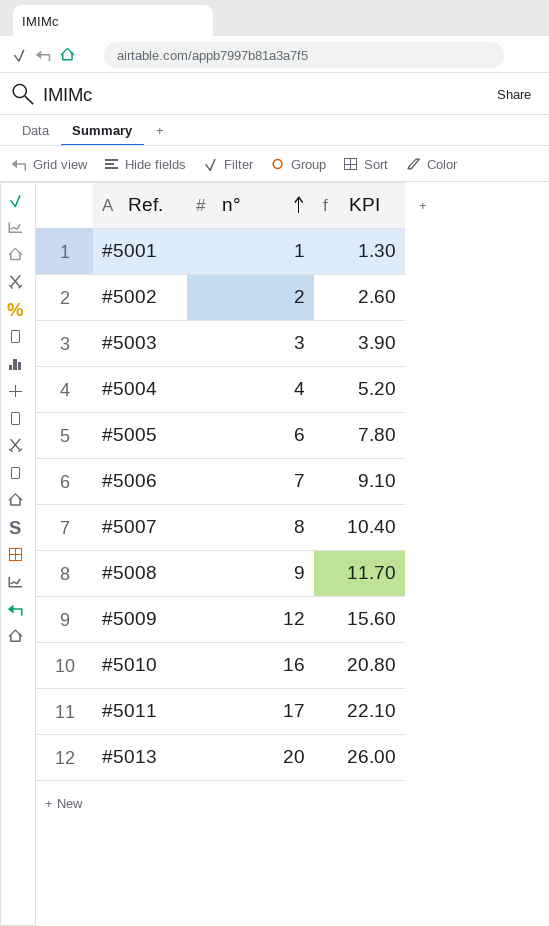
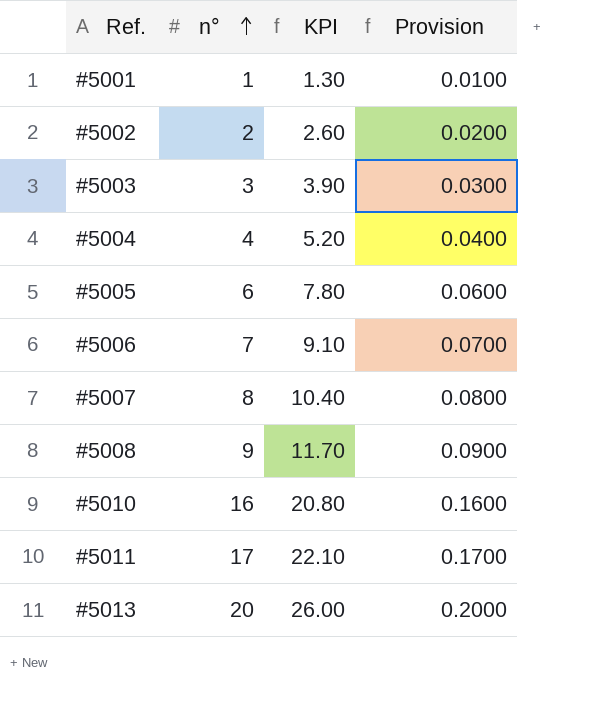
column Provision | formula: none -> [n°] * 0.01
row #5009: 12 | 15.60 -> none

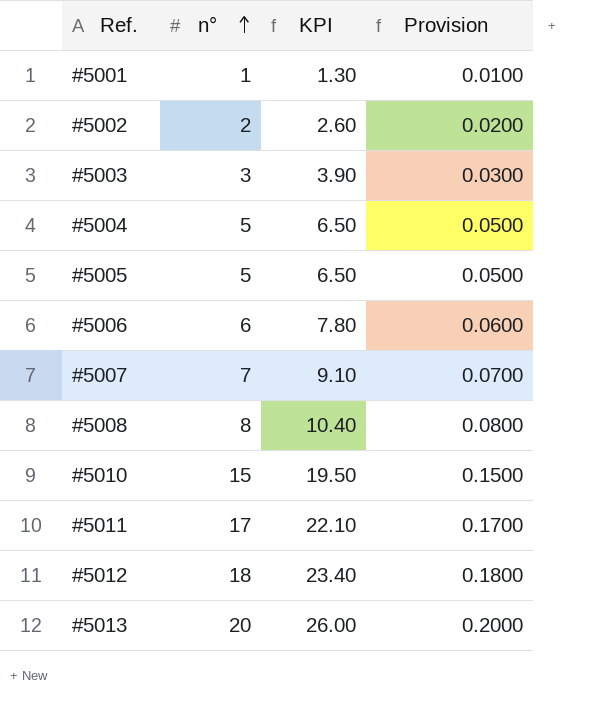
#5004 | n°: 4 -> 5
#5004 | KPI: 5.20 -> 6.50
#5004 | Provision: 0.0400 -> 0.0500
#5005 | n°: 6 -> 5
#5005 | KPI: 7.80 -> 6.50
#5005 | Provision: 0.0600 -> 0.0500
#5006 | n°: 7 -> 6
#5006 | KPI: 9.10 -> 7.80
#5006 | Provision: 0.0700 -> 0.0600
#5007 | n°: 8 -> 7
#5007 | KPI: 10.40 -> 9.10
#5007 | Provision: 0.0800 -> 0.0700
#5008 | n°: 9 -> 8
#5008 | KPI: 11.70 -> 10.40
#5008 | Provision: 0.0900 -> 0.0800
#5010 | n°: 16 -> 15
#5010 | KPI: 20.80 -> 19.50
#5010 | Provision: 0.1600 -> 0.1500
row #5012: none -> 18 | 23.40 | 0.1800

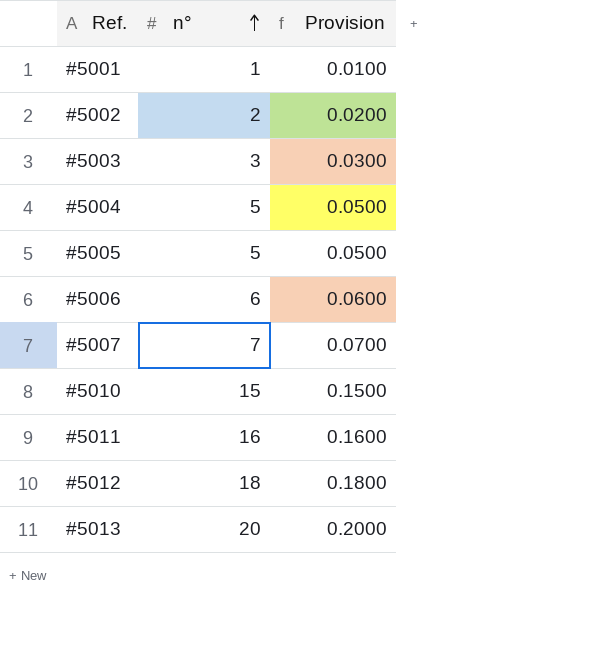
column KPI | formula: [n°] * 1.3 -> none
row #5008: 8 | 10.40 | 0.0800 -> none
#5011 | n°: 17 -> 16
#5011 | Provision: 0.1700 -> 0.1600

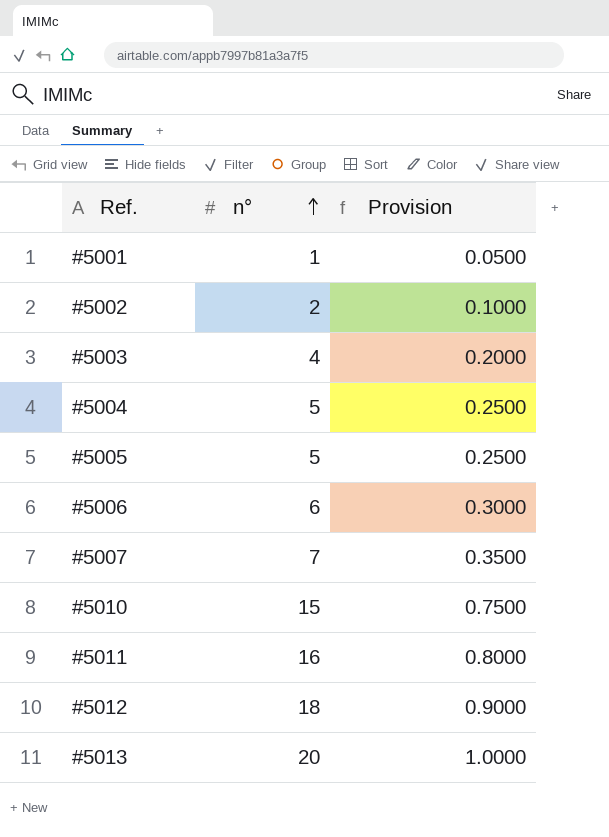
column Provision | formula: [n°] * 0.01 -> [n°] * 0.05
#5003 | n°: 3 -> 4

